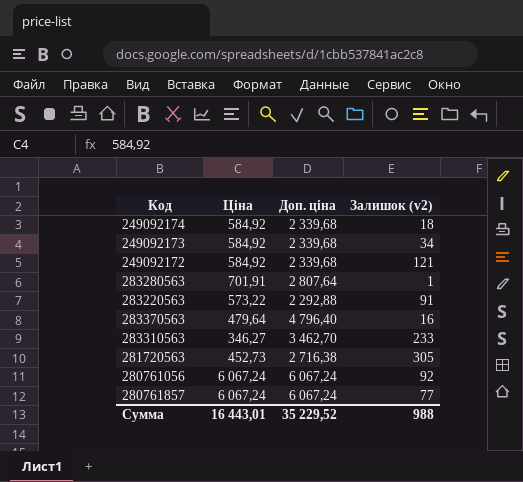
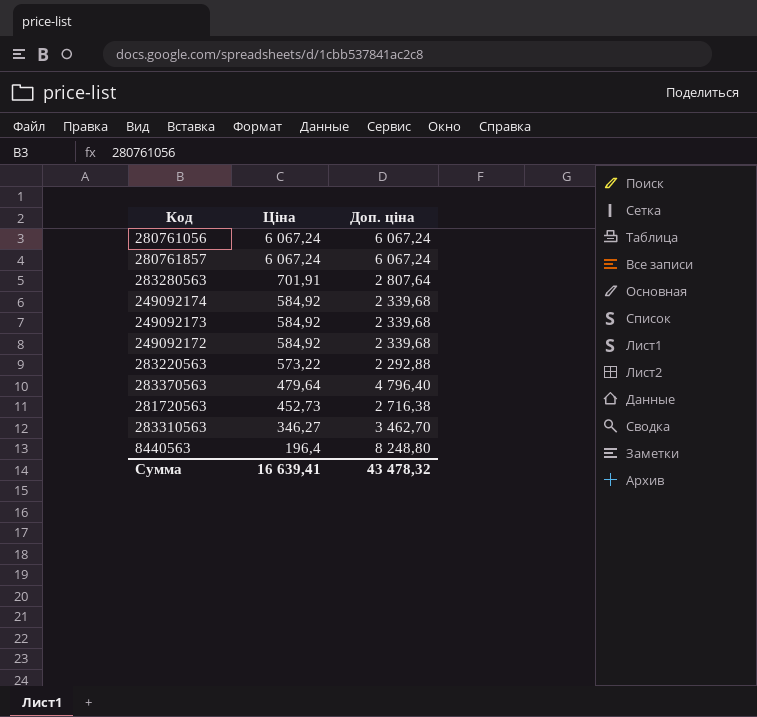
row order: none -> Ціна descending
column Залишок (v2) | position: 4 -> none
row 8440563: none -> 196,4 | 8 248,80
Сумма | Ціна: 16 443,01 -> 16 639,41
Сумма | Доп. ціна: 35 229,52 -> 43 478,32

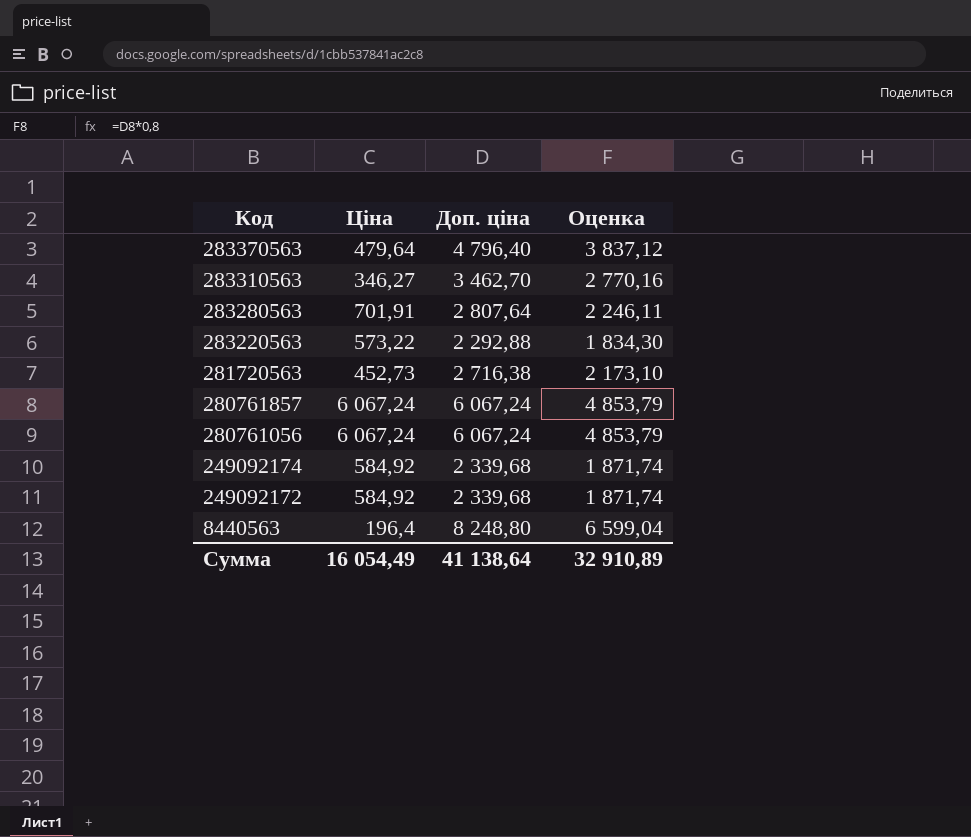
row order: Ціна descending -> Код descending
column Оценка | formula: none -> [Доп. ціна] * 0,8
row 249092173: 584,92 | 2 339,68 -> none
Сумма | Ціна: 16 639,41 -> 16 054,49
Сумма | Доп. ціна: 43 478,32 -> 41 138,64

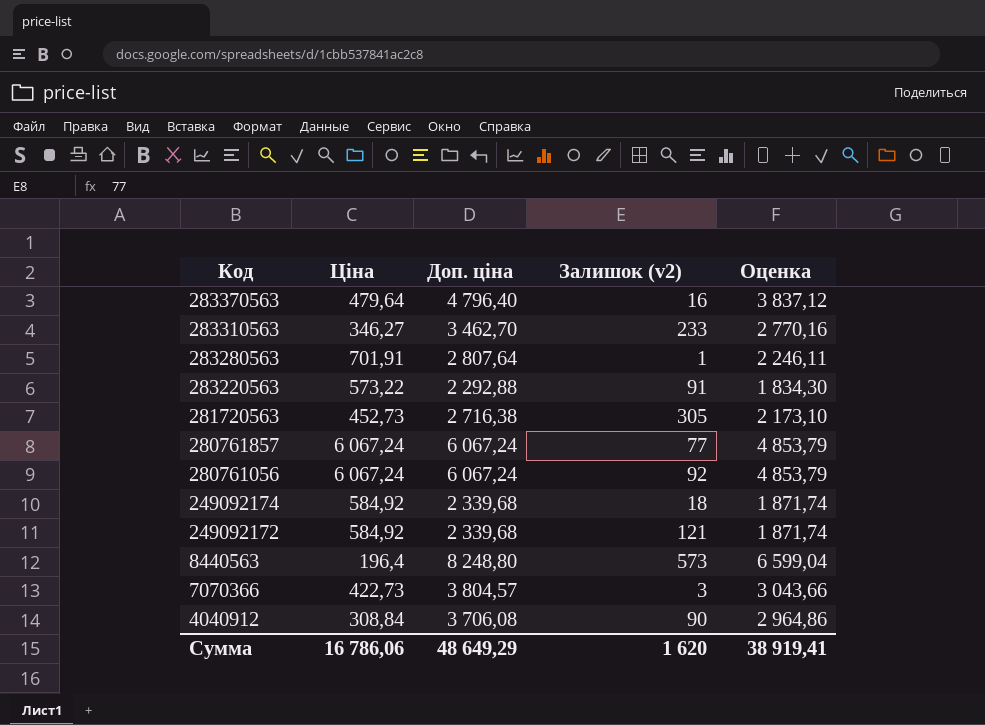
column Залишок (v2) | position: none -> 4
row 7070366: none -> 422,73 | 3 804,57 | 3 | 3 043,66
row 4040912: none -> 308,84 | 3 706,08 | 90 | 2 964,86
Сумма | Ціна: 16 054,49 -> 16 786,06
Сумма | Доп. ціна: 41 138,64 -> 48 649,29
Сумма | Оценка: 32 910,89 -> 38 919,41

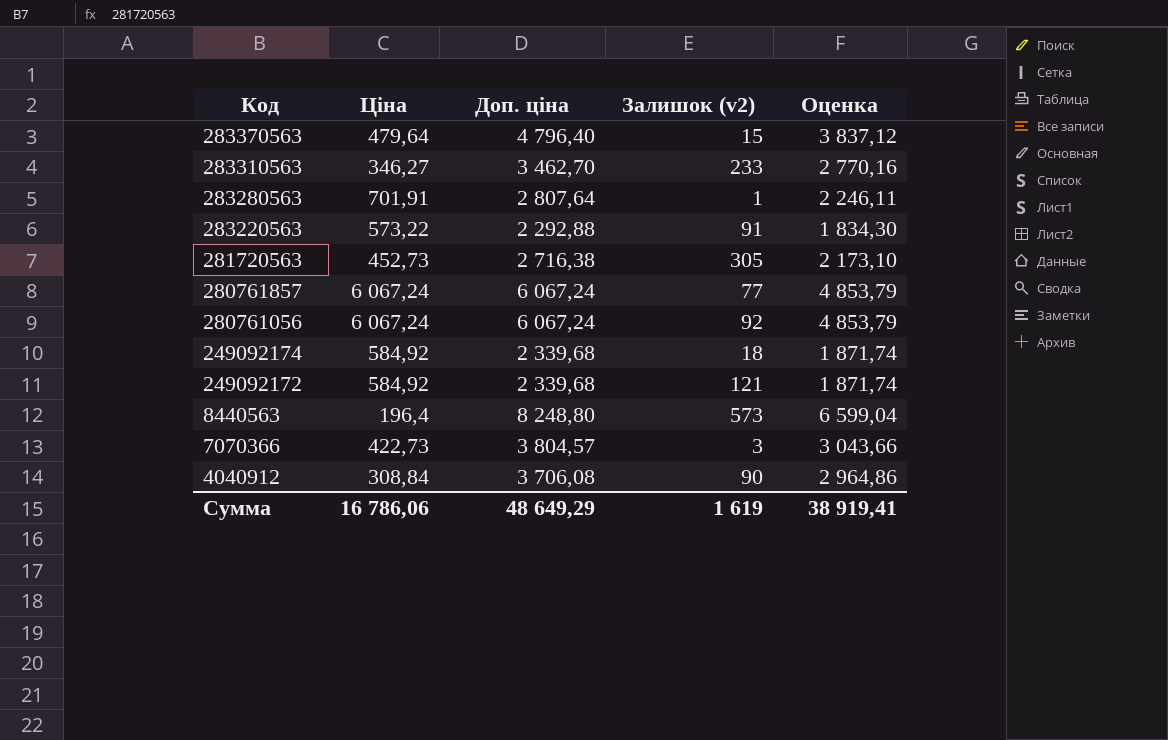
283370563 | Залишок (v2): 16 -> 15
Сумма | Залишок (v2): 1 620 -> 1 619

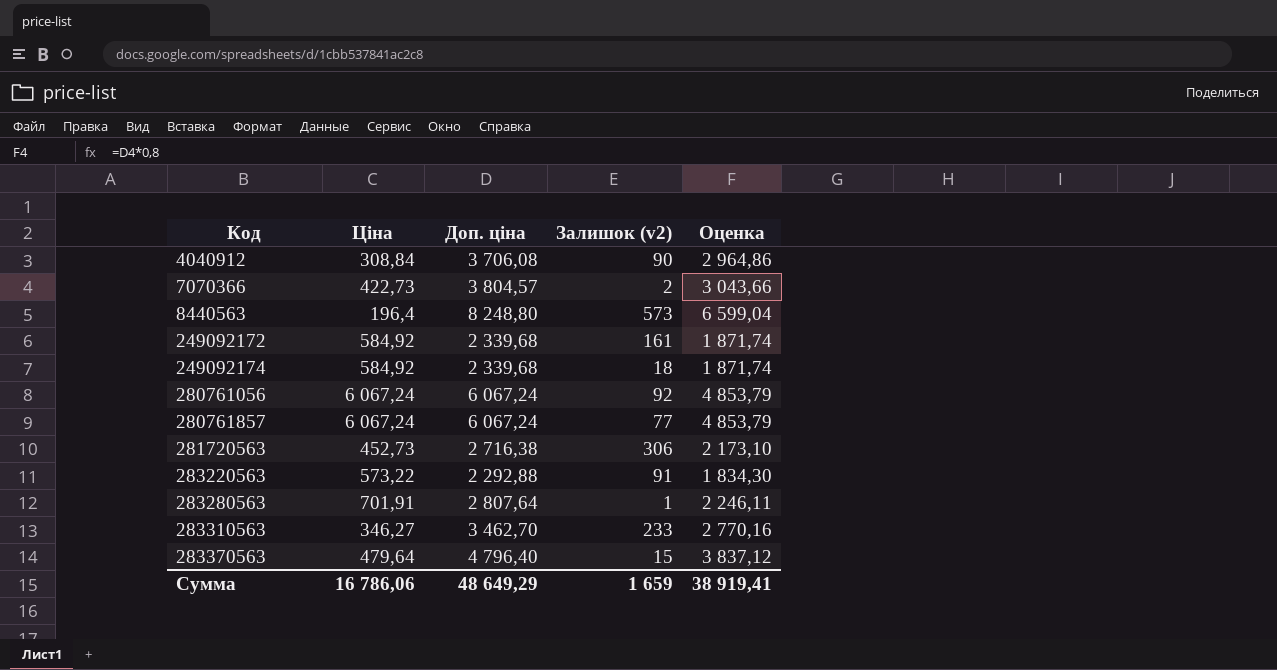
row order: Код descending -> Код ascending
7070366 | Залишок (v2): 3 -> 2
249092172 | Залишок (v2): 121 -> 161
281720563 | Залишок (v2): 305 -> 306
Сумма | Залишок (v2): 1 619 -> 1 659

